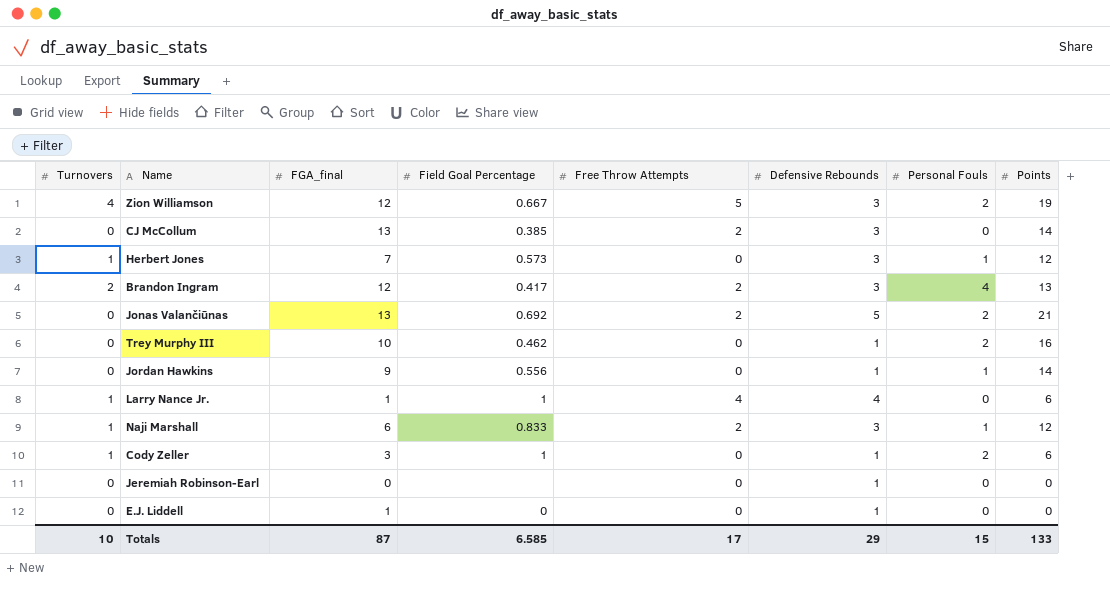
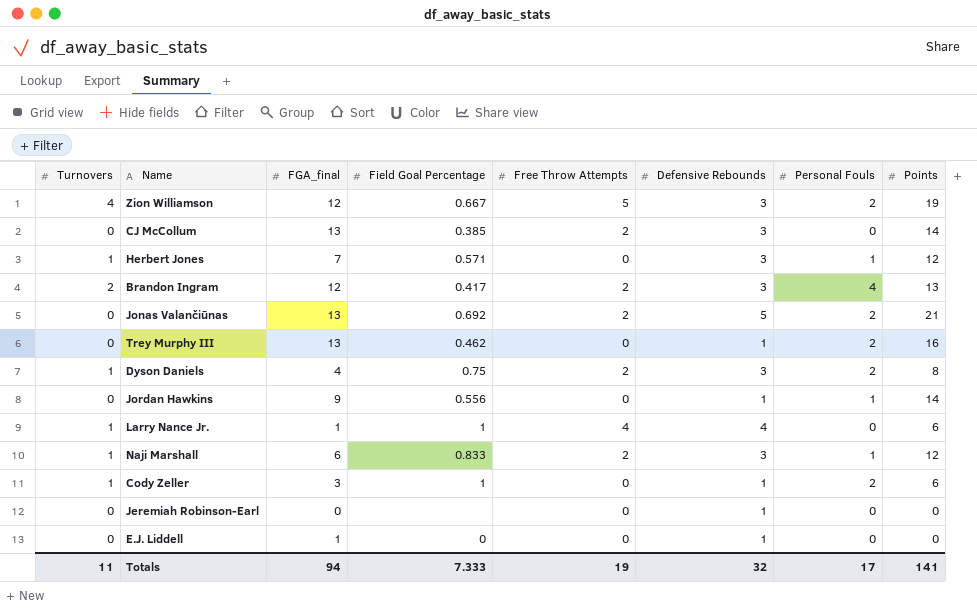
Herbert Jones | Field Goal Percentage: 0.573 -> 0.571
Trey Murphy III | FGA_final: 10 -> 13
row Dyson Daniels: none -> 1 | 4 | 0.75 | 2 | 3 | 2 | 8
Totals | Turnovers: 10 -> 11
Totals | FGA_final: 87 -> 94
Totals | Field Goal Percentage: 6.585 -> 7.333
Totals | Free Throw Attempts: 17 -> 19
Totals | Defensive Rebounds: 29 -> 32
Totals | Personal Fouls: 15 -> 17
Totals | Points: 133 -> 141

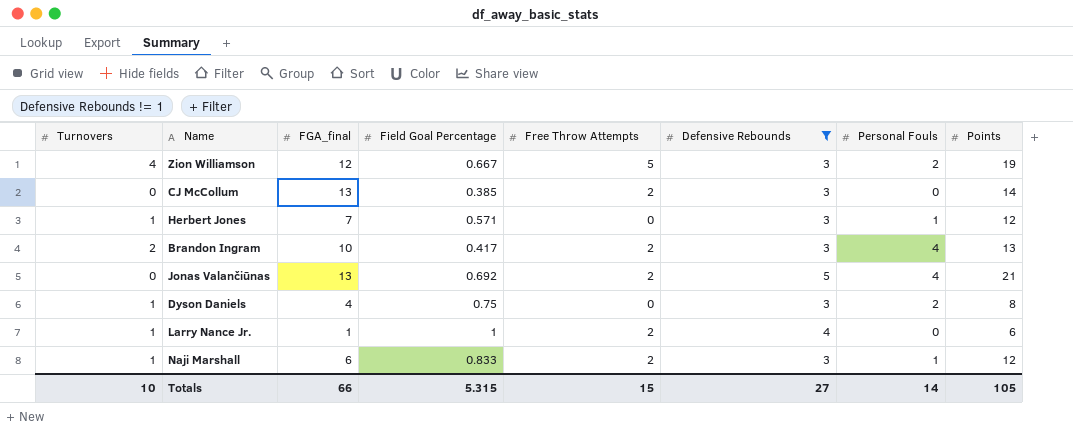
filter: none -> Defensive Rebounds != 1
Brandon Ingram | FGA_final: 12 -> 10
Jonas Valančiūnas | Personal Fouls: 2 -> 4
Dyson Daniels | Free Throw Attempts: 2 -> 0
Larry Nance Jr. | Free Throw Attempts: 4 -> 2
Totals | Turnovers: 11 -> 10
Totals | FGA_final: 94 -> 66
Totals | Field Goal Percentage: 7.333 -> 5.315
Totals | Free Throw Attempts: 19 -> 15
Totals | Defensive Rebounds: 32 -> 27
Totals | Personal Fouls: 17 -> 14
Totals | Points: 141 -> 105

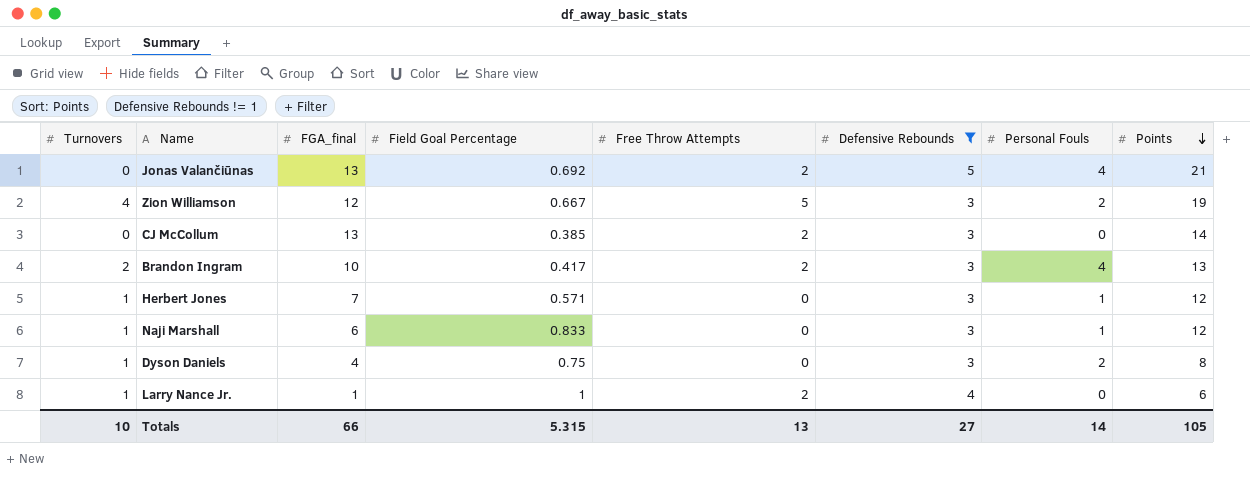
row order: none -> Points descending
Naji Marshall | Free Throw Attempts: 2 -> 0
Totals | Free Throw Attempts: 15 -> 13

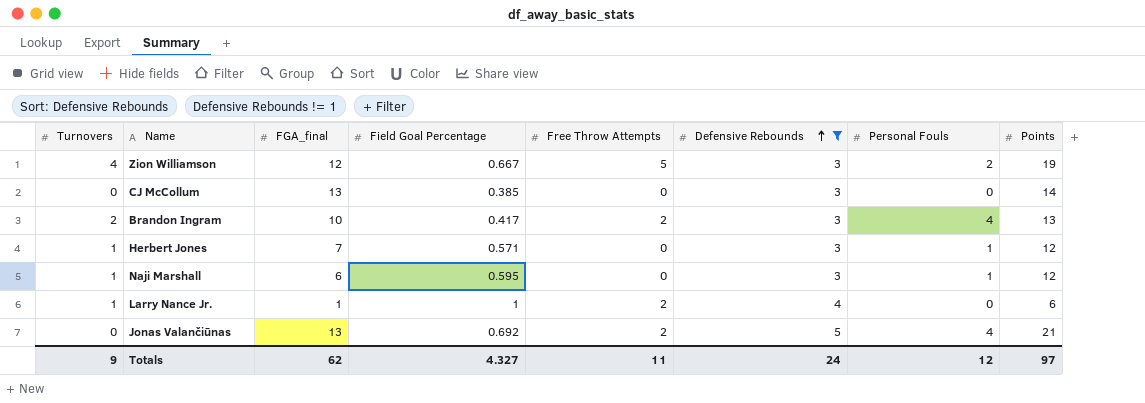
row order: Points descending -> Defensive Rebounds ascending
row Dyson Daniels: 1 | 4 | 0.75 | 0 | 3 | 2 | 8 -> none
CJ McCollum | Free Throw Attempts: 2 -> 0
Naji Marshall | Field Goal Percentage: 0.833 -> 0.595
Totals | Turnovers: 10 -> 9
Totals | FGA_final: 66 -> 62
Totals | Field Goal Percentage: 5.315 -> 4.327
Totals | Free Throw Attempts: 13 -> 11
Totals | Defensive Rebounds: 27 -> 24
Totals | Personal Fouls: 14 -> 12
Totals | Points: 105 -> 97

